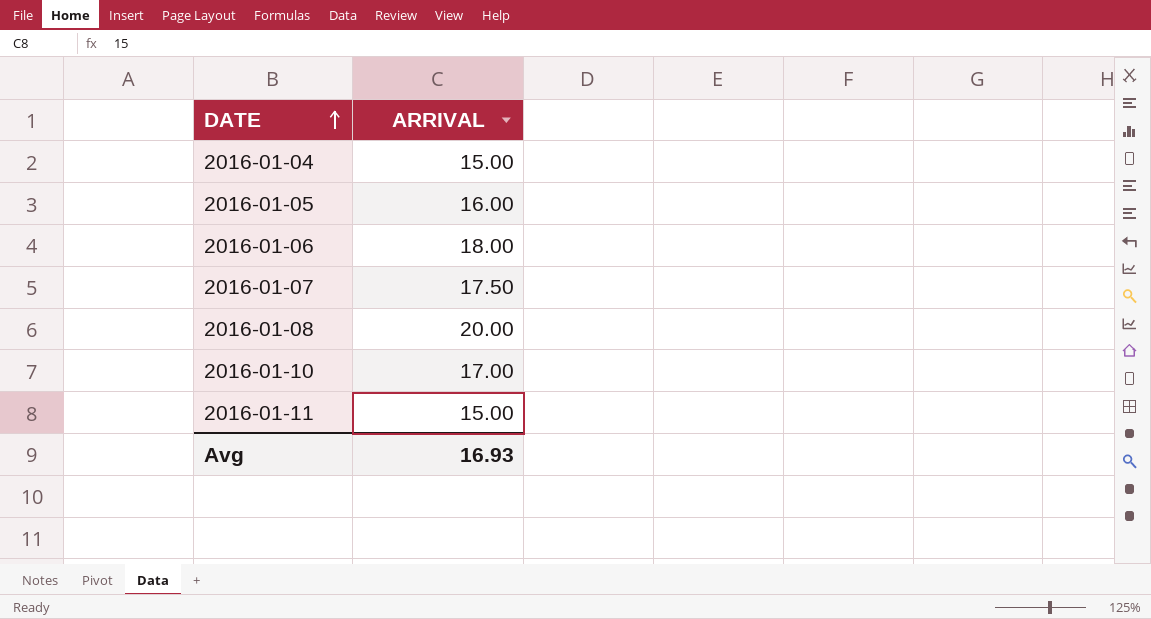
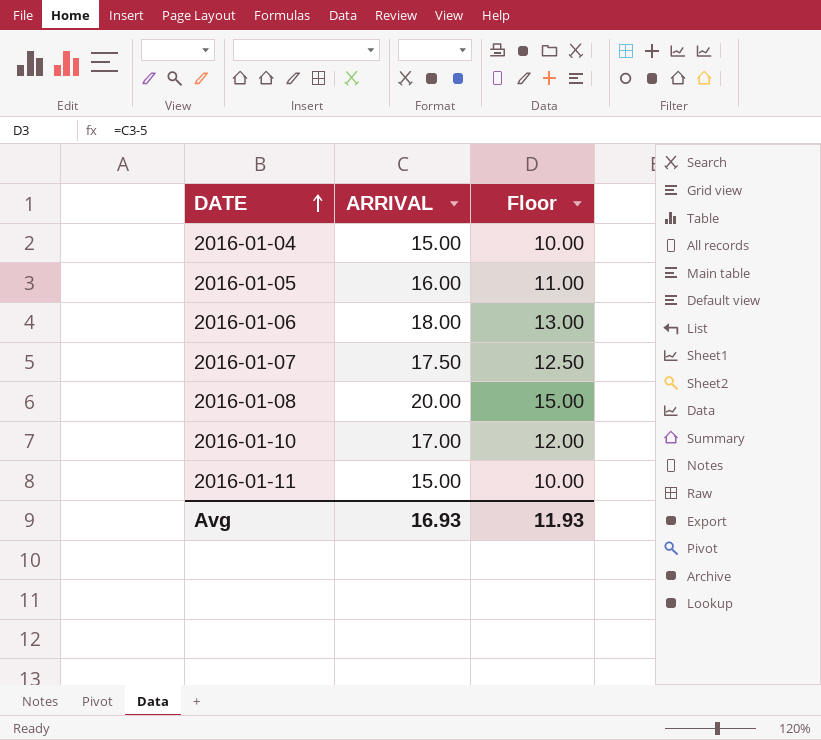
column Floor | formula: none -> [ARRIVAL] - 5

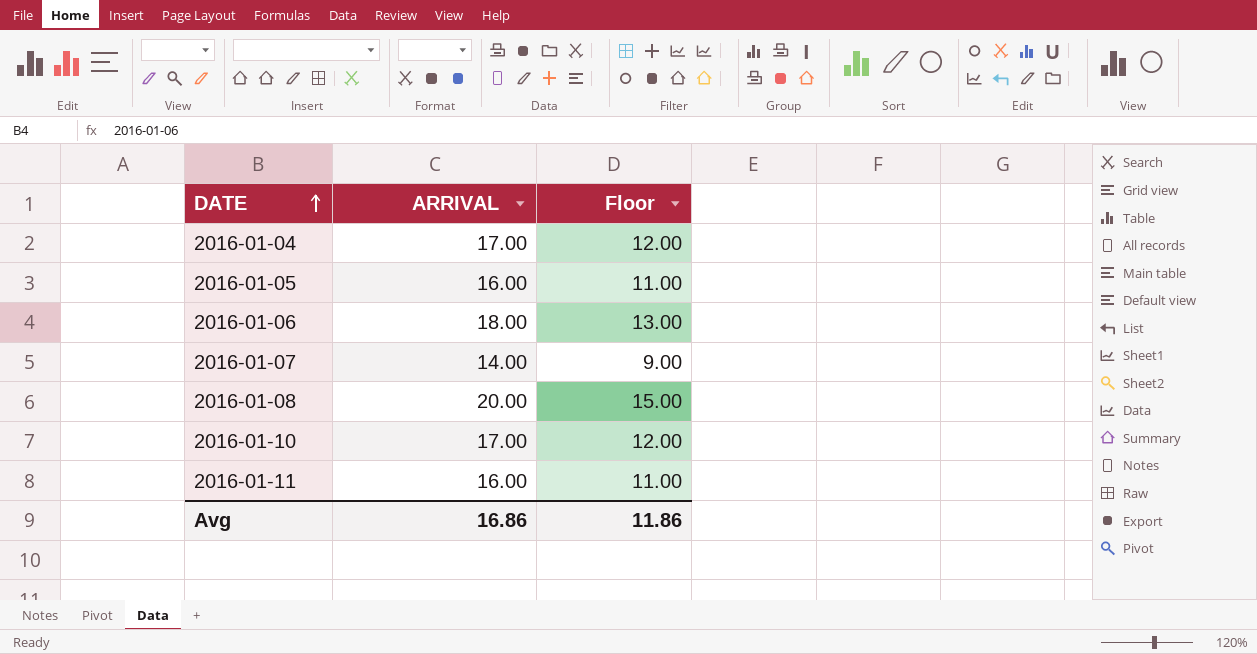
2016-01-04 | ARRIVAL: 15.00 -> 17.00
2016-01-04 | Floor: 10.00 -> 12.00
2016-01-07 | ARRIVAL: 17.50 -> 14.00
2016-01-07 | Floor: 12.50 -> 9.00
2016-01-11 | ARRIVAL: 15.00 -> 16.00
2016-01-11 | Floor: 10.00 -> 11.00
Avg | ARRIVAL: 16.93 -> 16.86
Avg | Floor: 11.93 -> 11.86

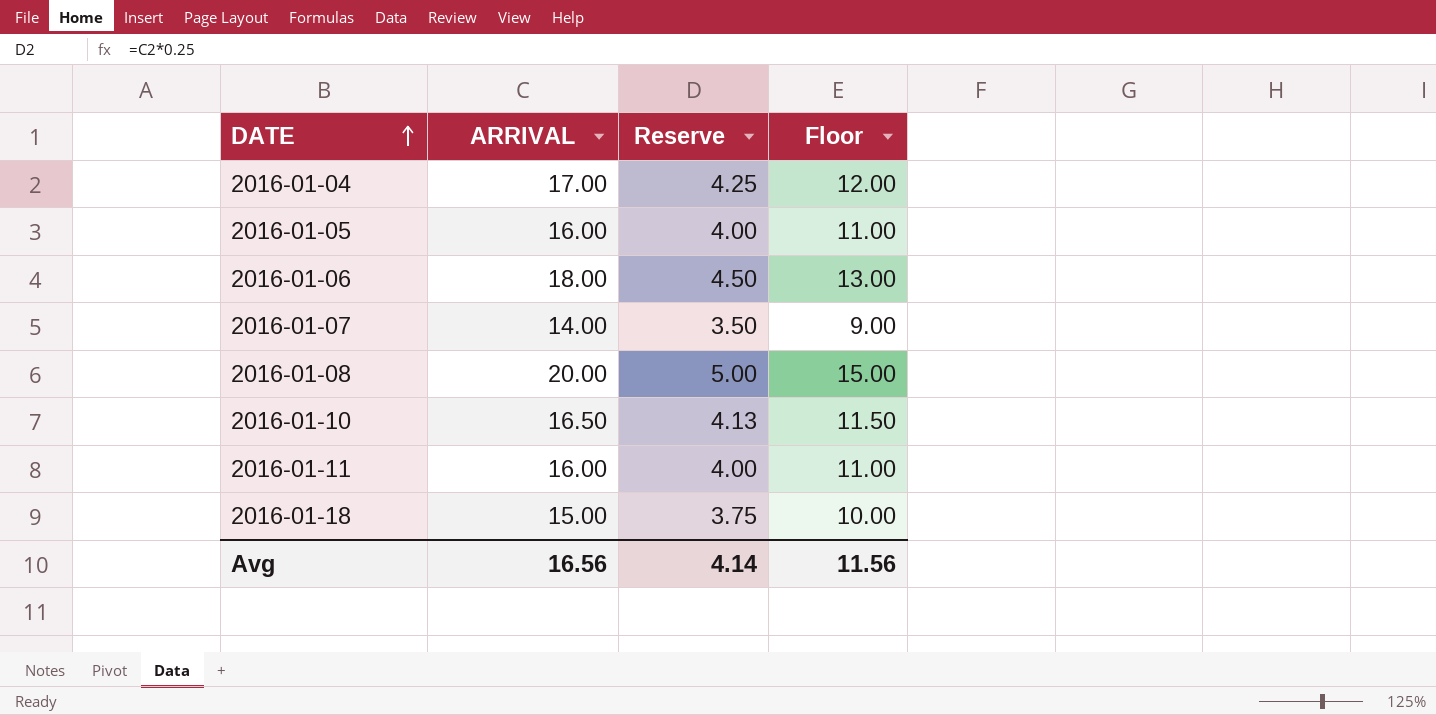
column Reserve | formula: none -> [ARRIVAL] * 0.25
2016-01-10 | ARRIVAL: 17.00 -> 16.50
2016-01-10 | Floor: 12.00 -> 11.50
row 2016-01-18: none -> 15.00 | 3.75 | 10.00
Avg | ARRIVAL: 16.86 -> 16.56
Avg | Floor: 11.86 -> 11.56

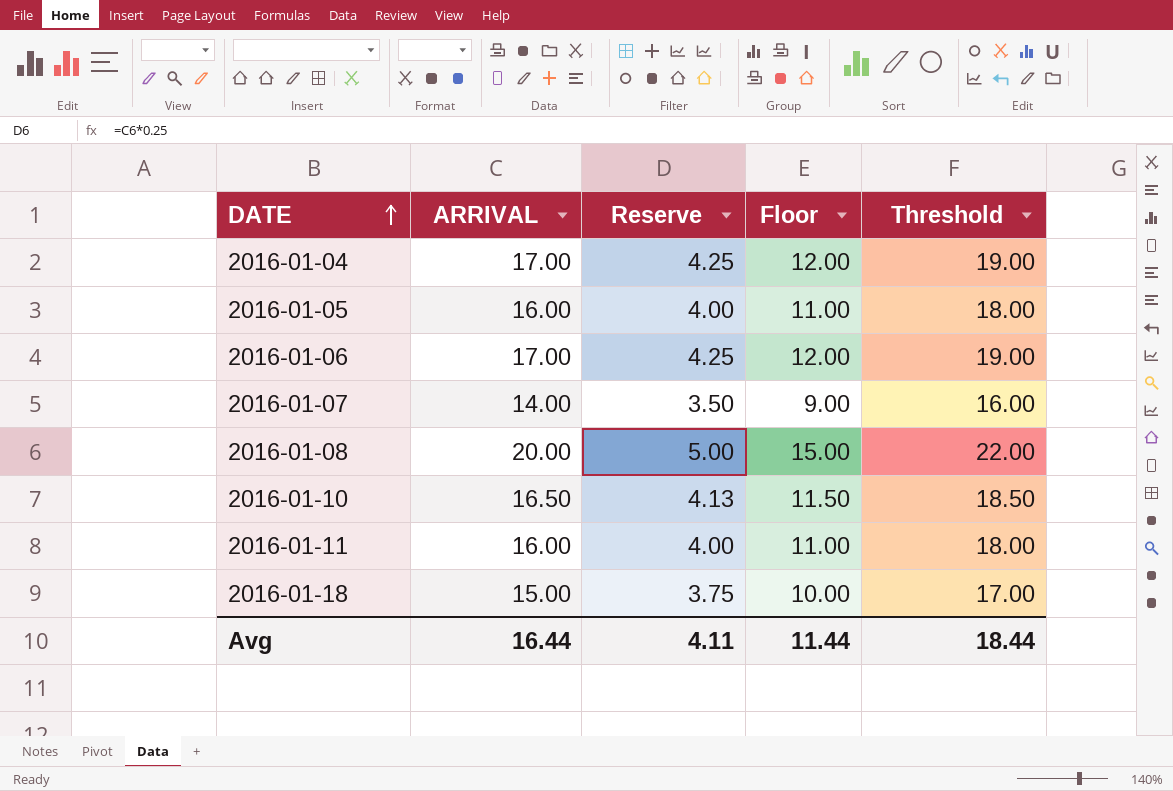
column Threshold | formula: none -> [ARRIVAL] + 2
2016-01-06 | ARRIVAL: 18.00 -> 17.00
2016-01-06 | Reserve: 4.50 -> 4.25
2016-01-06 | Floor: 13.00 -> 12.00
Avg | ARRIVAL: 16.56 -> 16.44
Avg | Reserve: 4.14 -> 4.11
Avg | Floor: 11.56 -> 11.44

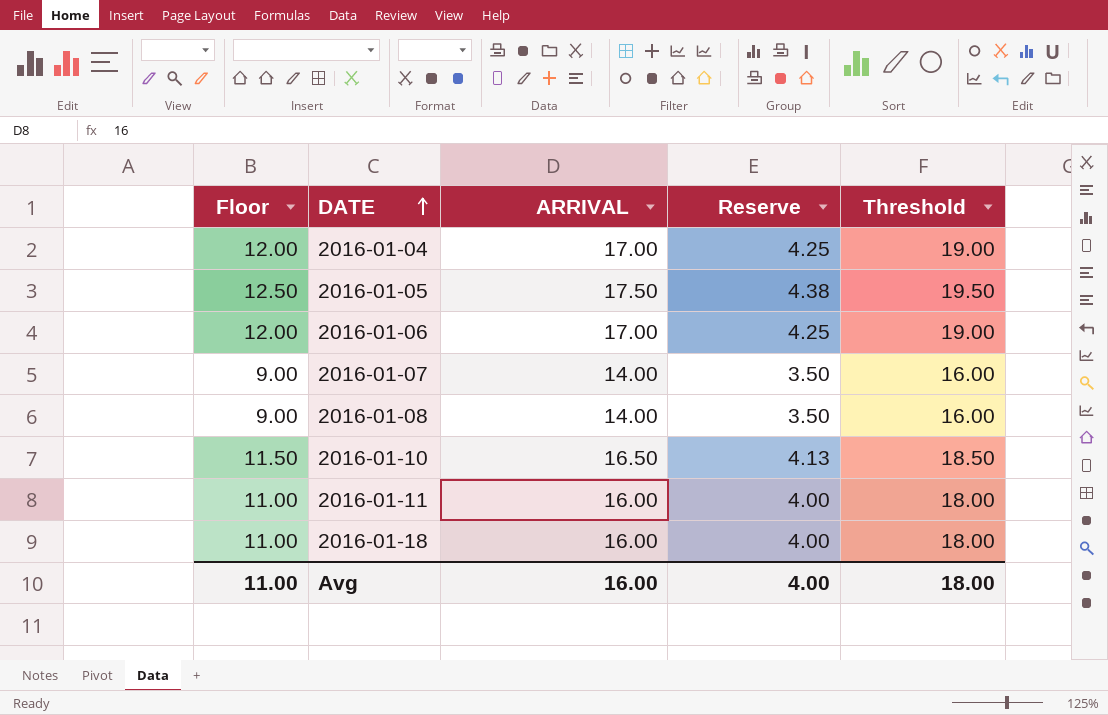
column Floor | position: 4 -> 1
2016-01-05 | Floor: 11.00 -> 12.50
2016-01-05 | ARRIVAL: 16.00 -> 17.50
2016-01-05 | Reserve: 4.00 -> 4.38
2016-01-05 | Threshold: 18.00 -> 19.50
2016-01-08 | Floor: 15.00 -> 9.00
2016-01-08 | ARRIVAL: 20.00 -> 14.00
2016-01-08 | Reserve: 5.00 -> 3.50
2016-01-08 | Threshold: 22.00 -> 16.00
2016-01-18 | Floor: 10.00 -> 11.00
2016-01-18 | ARRIVAL: 15.00 -> 16.00
2016-01-18 | Reserve: 3.75 -> 4.00
2016-01-18 | Threshold: 17.00 -> 18.00
Avg | Floor: 11.44 -> 11.00
Avg | ARRIVAL: 16.44 -> 16.00
Avg | Reserve: 4.11 -> 4.00
Avg | Threshold: 18.44 -> 18.00

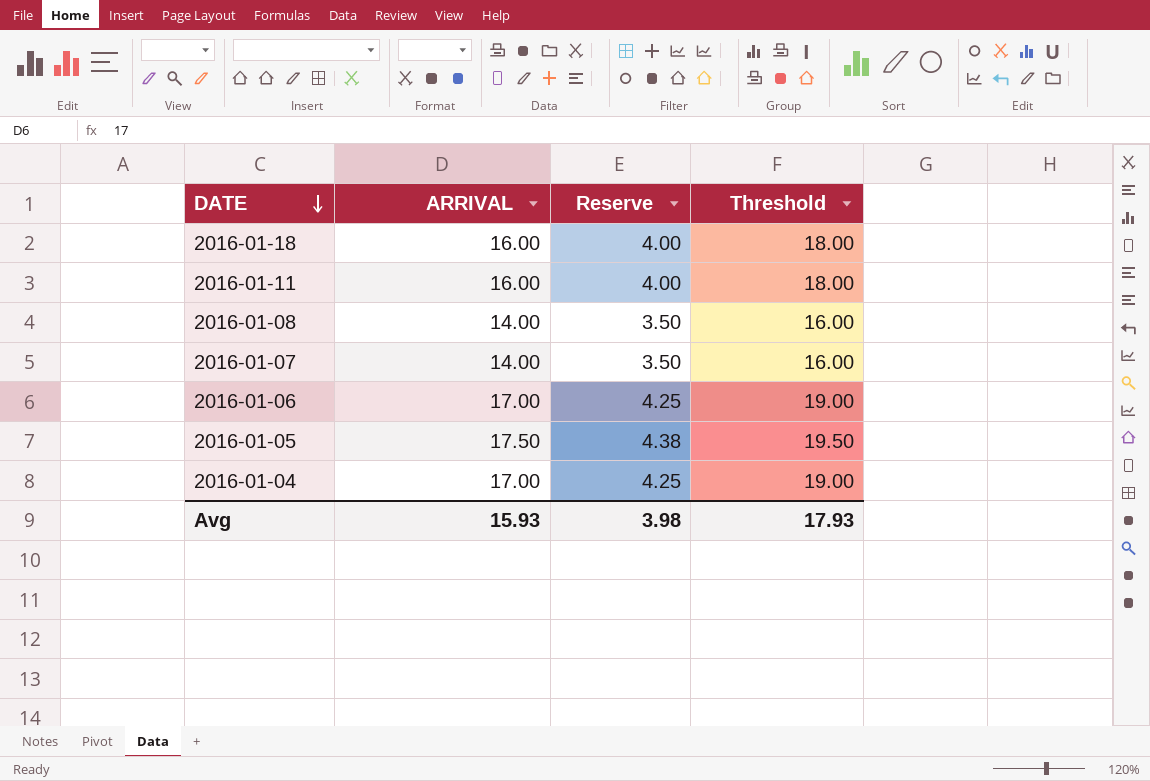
row order: DATE ascending -> DATE descending
column Floor | formula: [ARRIVAL] - 5 -> none
row 2016-01-10: 11.50 | 16.50 | 4.13 | 18.50 -> none
Avg | ARRIVAL: 16.00 -> 15.93
Avg | Reserve: 4.00 -> 3.98
Avg | Threshold: 18.00 -> 17.93

